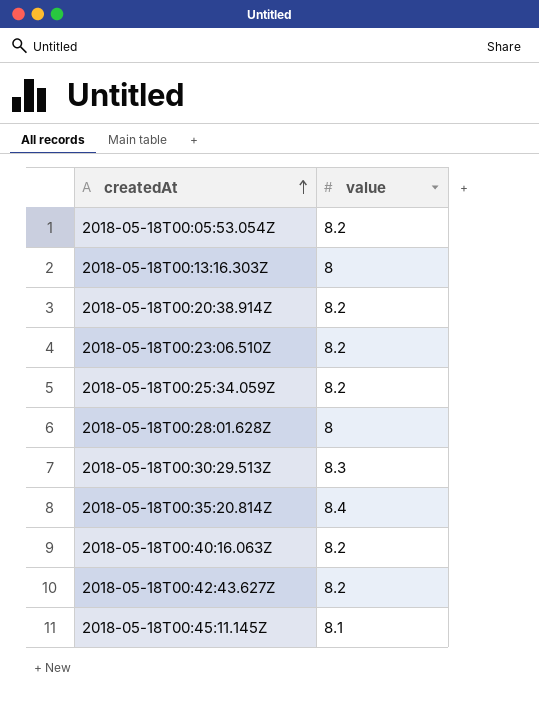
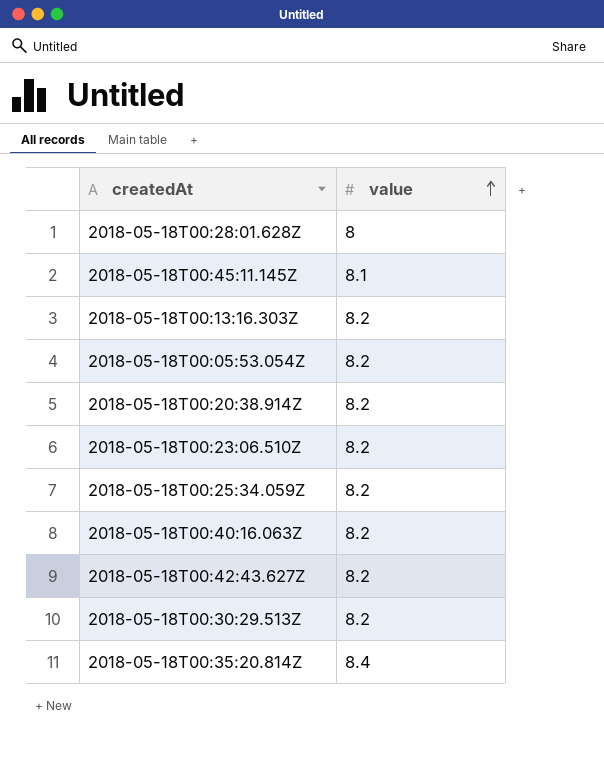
row order: createdAt ascending -> value ascending
2018-05-18T00:13:16.303Z | value: 8 -> 8.2
2018-05-18T00:30:29.513Z | value: 8.3 -> 8.2

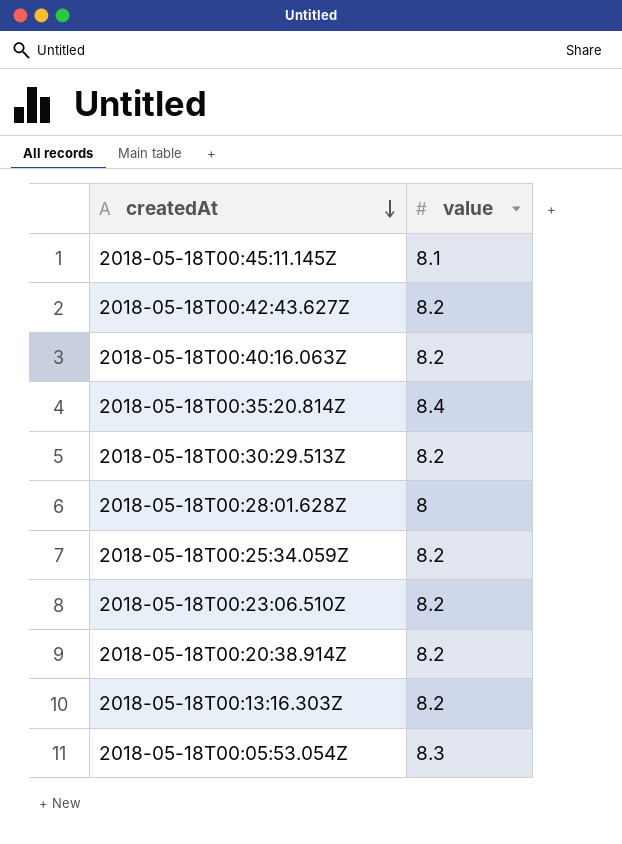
row order: value ascending -> createdAt descending
2018-05-18T00:05:53.054Z | value: 8.2 -> 8.3

